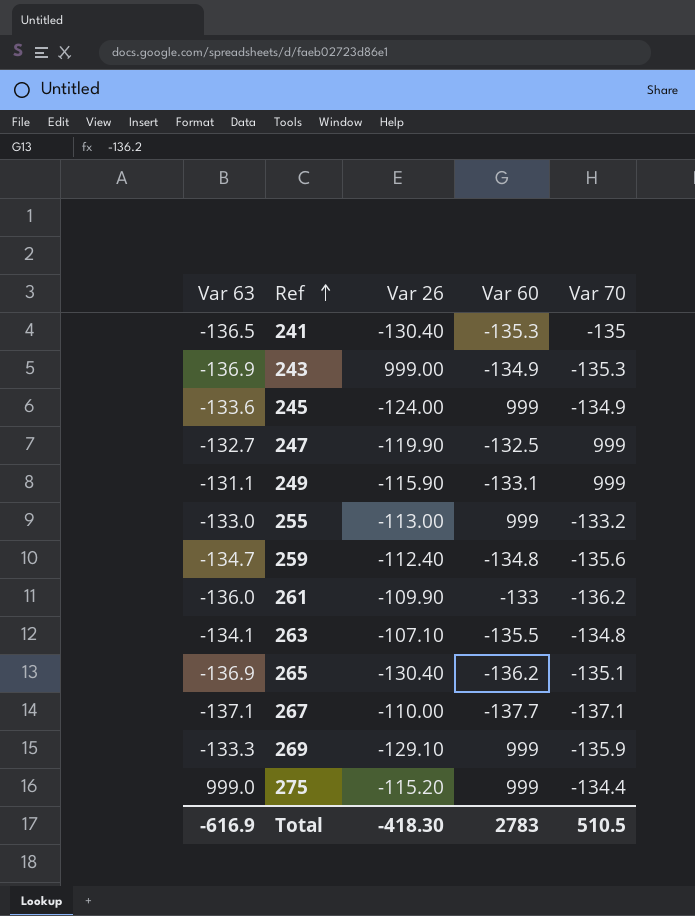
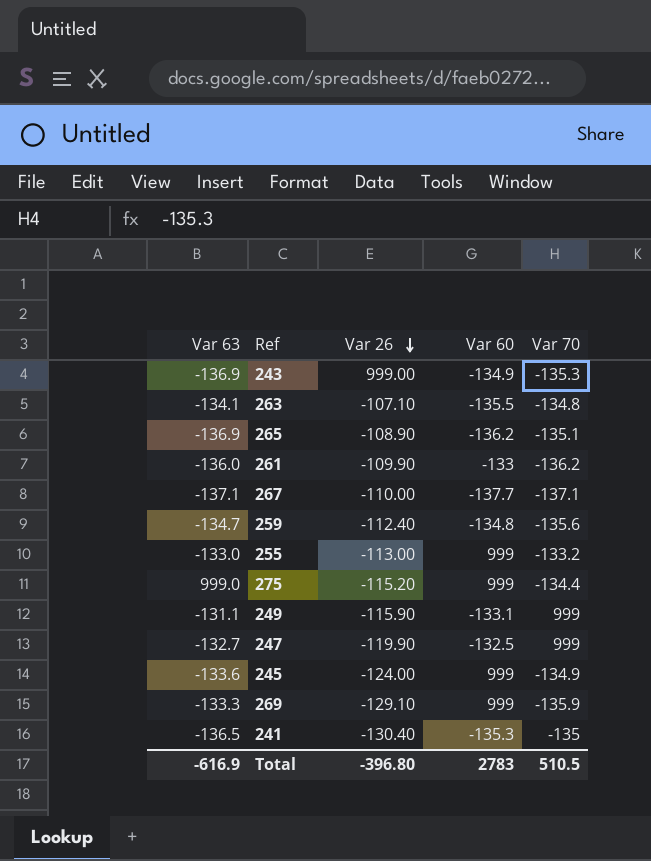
row order: Ref ascending -> Var 26 descending
265 | Var 26: -130.40 -> -108.90
Total | Var 26: -418.30 -> -396.80

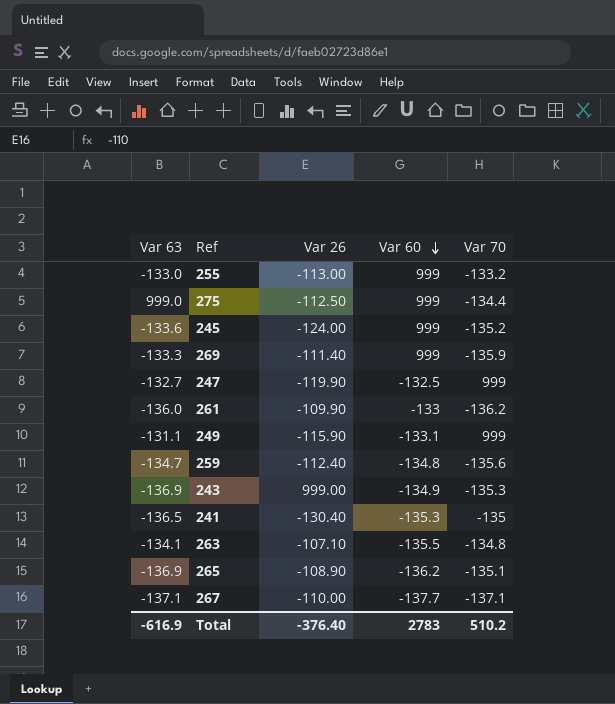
row order: Var 26 descending -> Var 60 descending
275 | Var 26: -115.20 -> -112.50
245 | Var 70: -134.9 -> -135.2
269 | Var 26: -129.10 -> -111.40
Total | Var 26: -396.80 -> -376.40
Total | Var 70: 510.5 -> 510.2

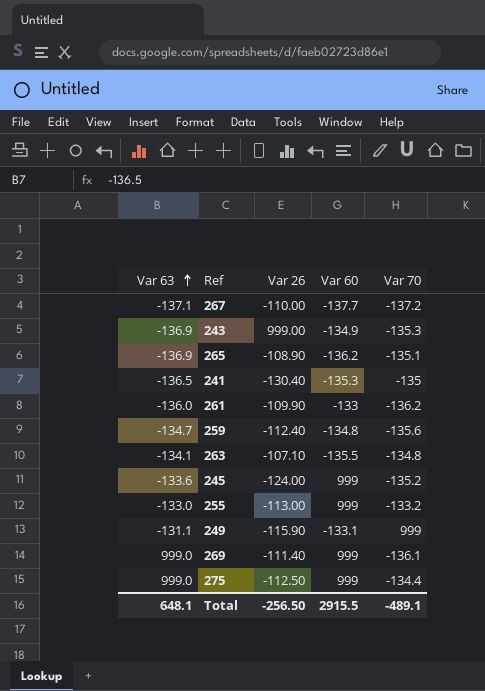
row order: Var 60 descending -> Var 63 ascending
row 247: -132.7 | -119.90 | -132.5 | 999 -> none
267 | Var 70: -137.1 -> -137.2
269 | Var 63: -133.3 -> 999.0
269 | Var 70: -135.9 -> -136.1
Total | Var 63: -616.9 -> 648.1
Total | Var 26: -376.40 -> -256.50
Total | Var 60: 2783 -> 2915.5
Total | Var 70: 510.2 -> -489.1

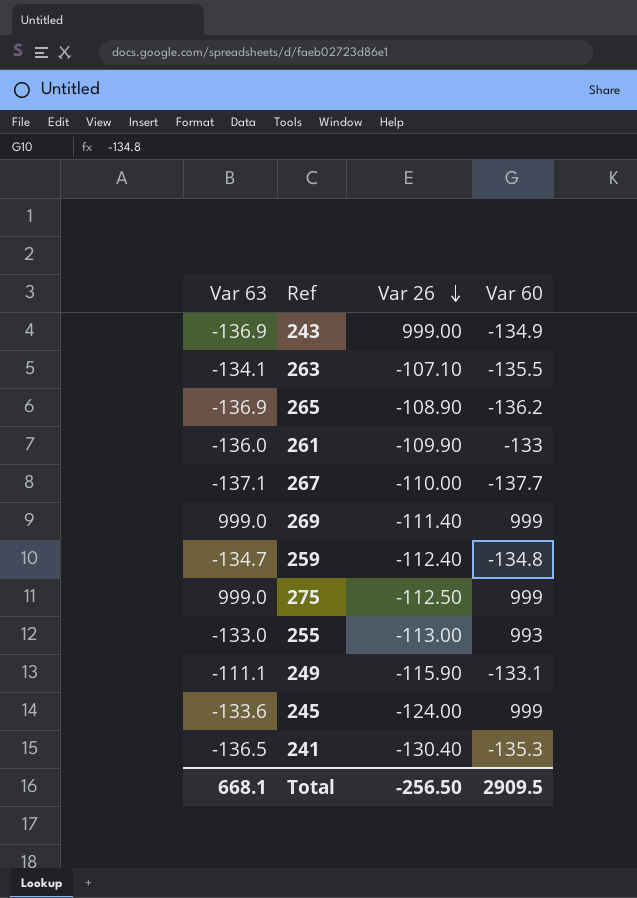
row order: Var 63 ascending -> Var 26 descending
column Var 70 | position: 5 -> none
255 | Var 60: 999 -> 993
249 | Var 63: -131.1 -> -111.1
Total | Var 63: 648.1 -> 668.1
Total | Var 60: 2915.5 -> 2909.5

